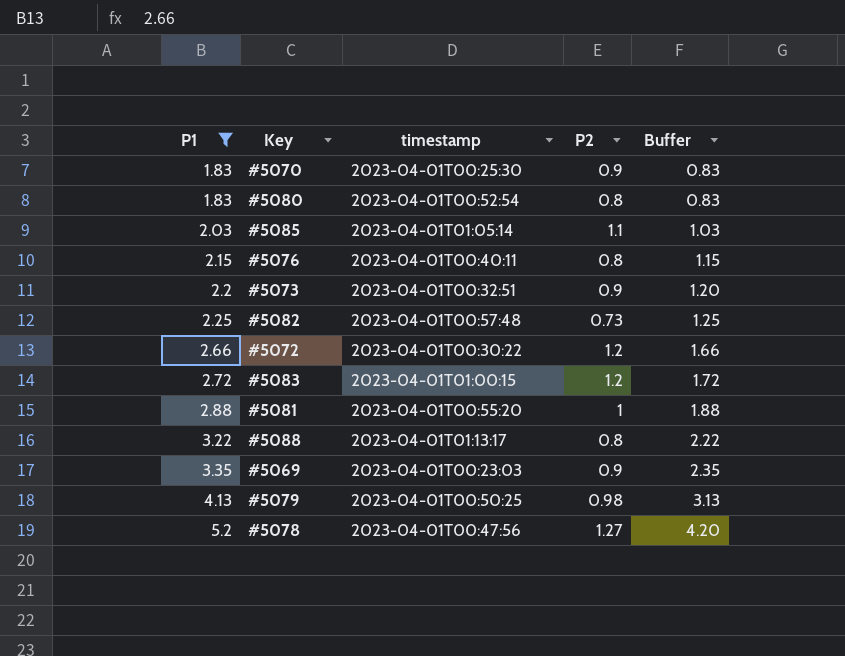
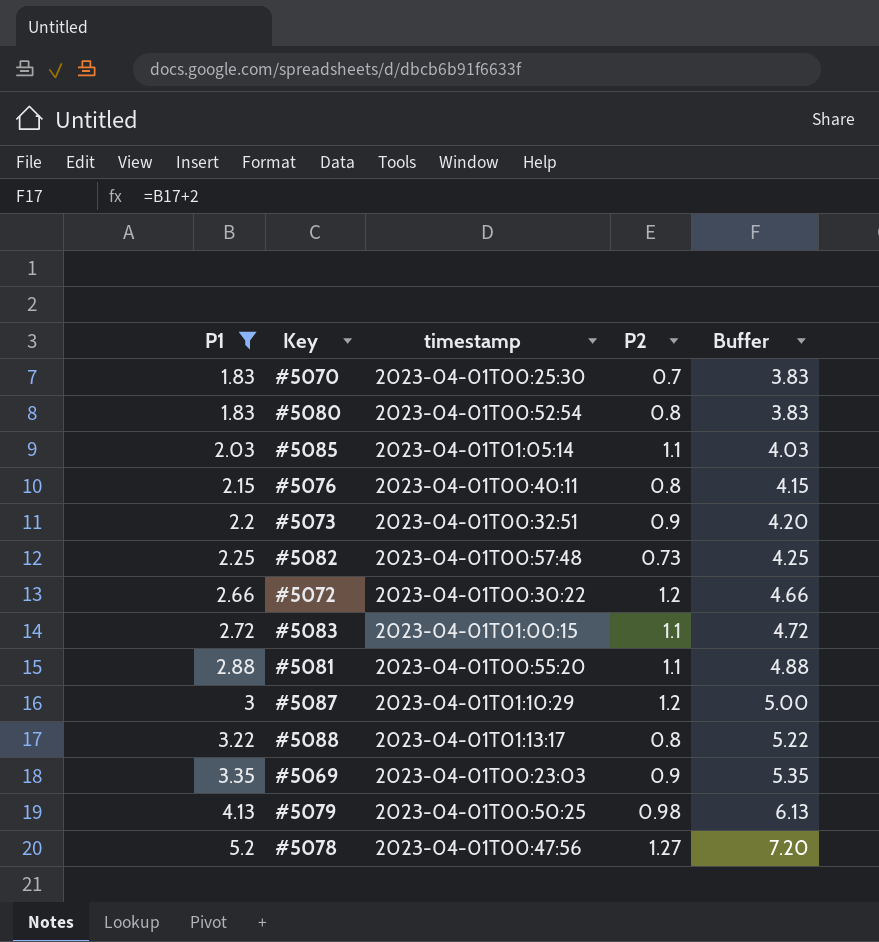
column Buffer | formula: [P1] - 1 -> [P1] + 2
#5070 | P2: 0.9 -> 0.7
#5083 | P2: 1.2 -> 1.1
#5081 | P2: 1 -> 1.1
row #5087: none -> 3 | 2023-04-01T01:10:29 | 1.2 | 5.00

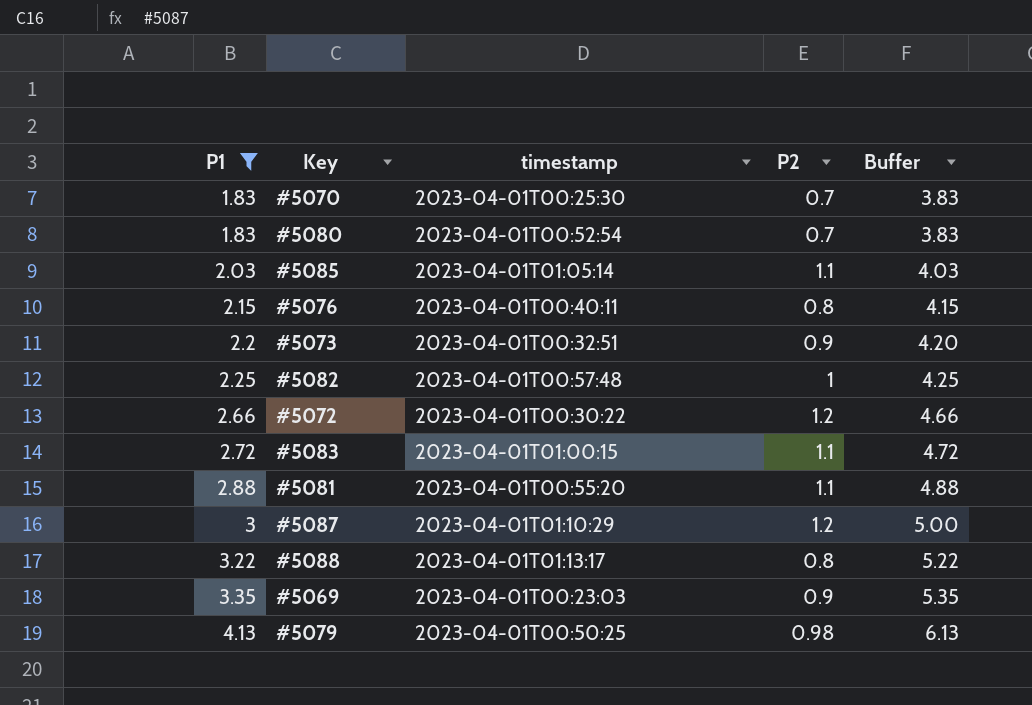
row #5078: 5.2 | 2023-04-01T00:47:56 | 1.27 | 7.20 -> none
#5080 | P2: 0.8 -> 0.7
#5082 | P2: 0.73 -> 1

